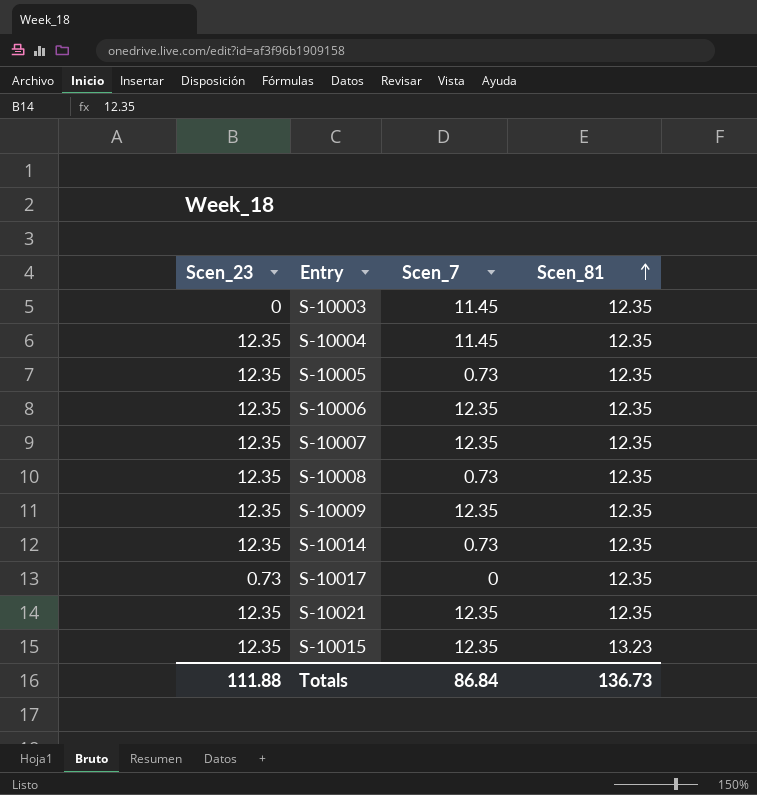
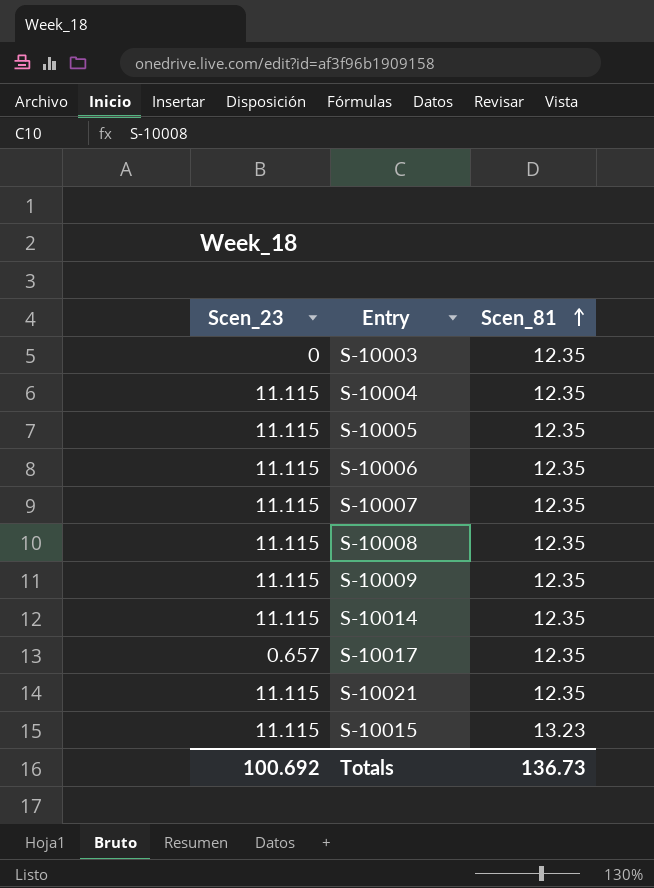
column Scen_7 | position: 3 -> none
S-10004 | Scen_23: 12.35 -> 11.115
S-10005 | Scen_23: 12.35 -> 11.115
S-10006 | Scen_23: 12.35 -> 11.115
S-10007 | Scen_23: 12.35 -> 11.115
S-10008 | Scen_23: 12.35 -> 11.115
S-10009 | Scen_23: 12.35 -> 11.115
S-10014 | Scen_23: 12.35 -> 11.115
S-10017 | Scen_23: 0.73 -> 0.657
S-10021 | Scen_23: 12.35 -> 11.115
S-10015 | Scen_23: 12.35 -> 11.115
Totals | Scen_23: 111.88 -> 100.692

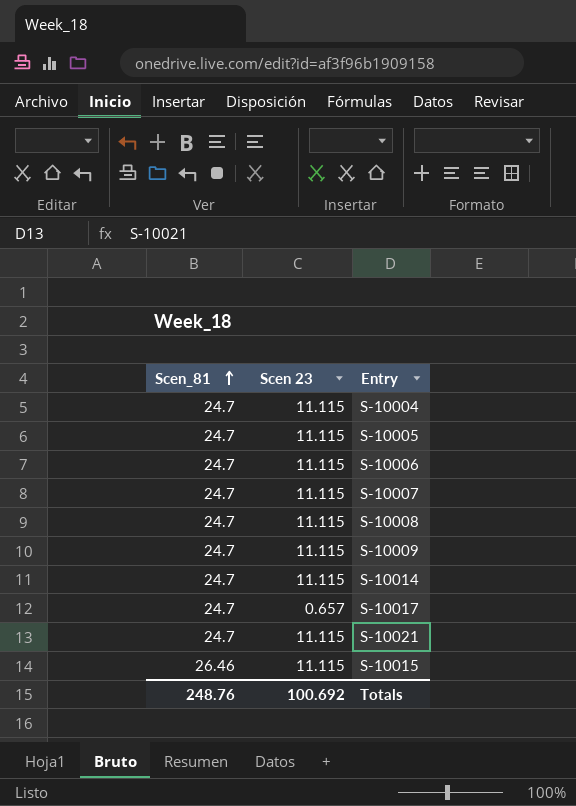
column Scen_81 | position: 3 -> 1
column name: Scen_23 -> Scen 23
row S-10003: 0 | 12.35 -> none
S-10004 | Scen_81: 12.35 -> 24.7
S-10005 | Scen_81: 12.35 -> 24.7
S-10006 | Scen_81: 12.35 -> 24.7
S-10007 | Scen_81: 12.35 -> 24.7
S-10008 | Scen_81: 12.35 -> 24.7
S-10009 | Scen_81: 12.35 -> 24.7
S-10014 | Scen_81: 12.35 -> 24.7
S-10017 | Scen_81: 12.35 -> 24.7
S-10021 | Scen_81: 12.35 -> 24.7
S-10015 | Scen_81: 13.23 -> 26.46
Totals | Scen_81: 136.73 -> 248.76

